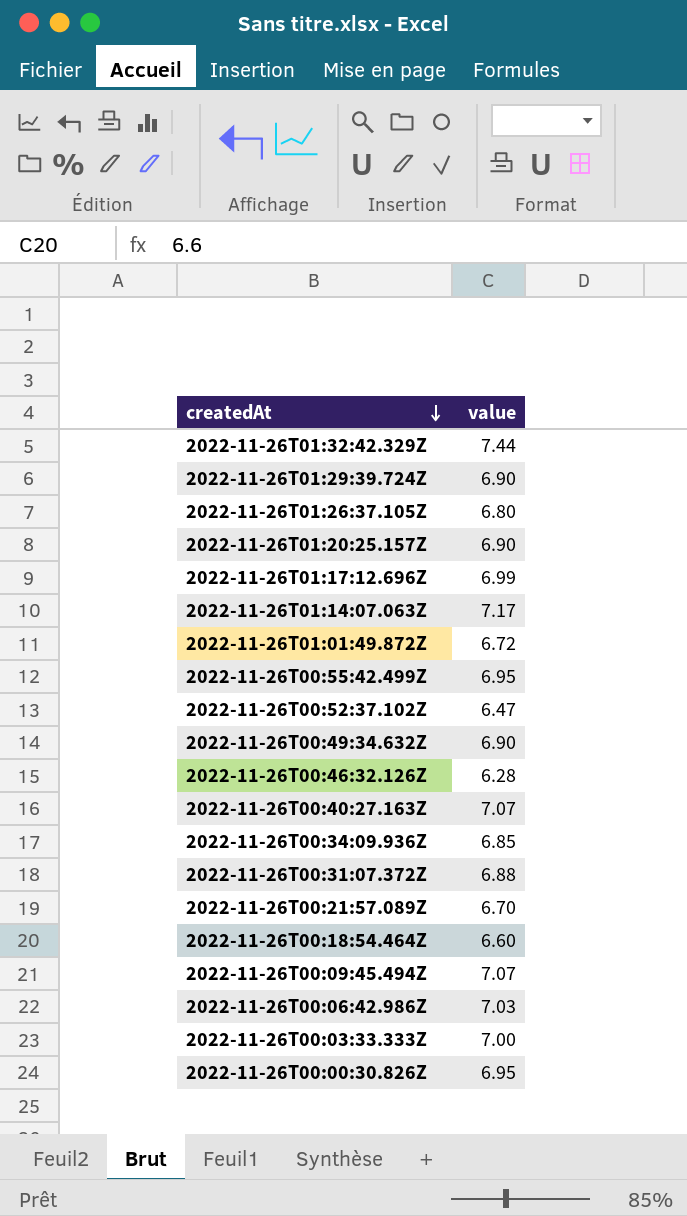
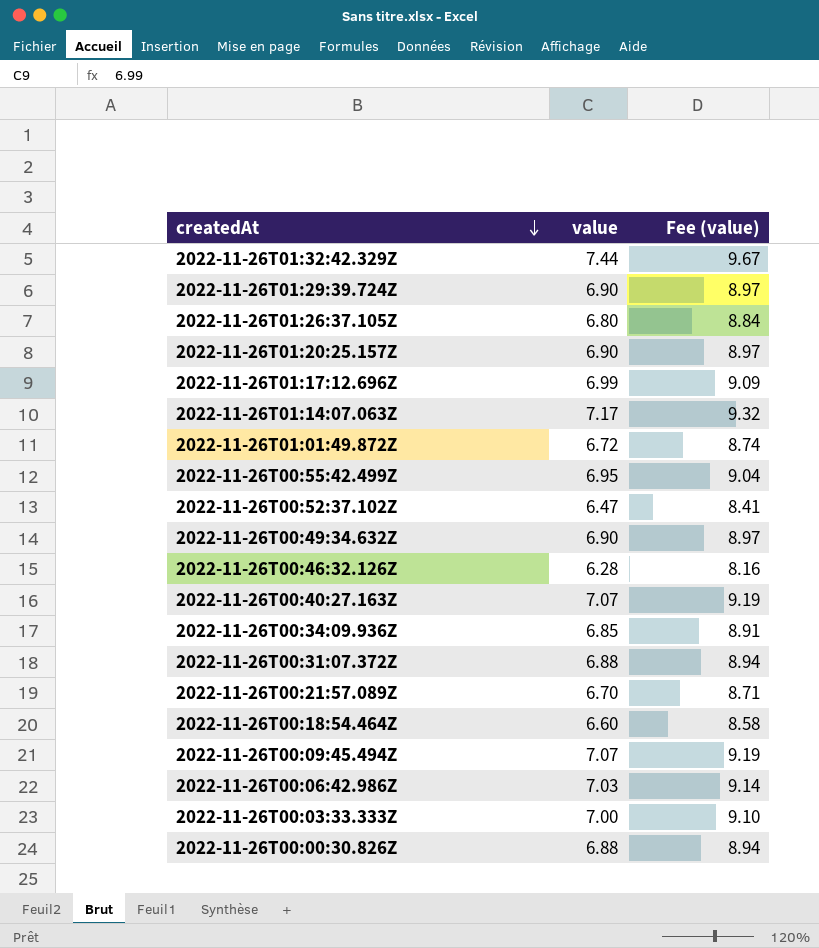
column Fee (value) | formula: none -> [value] * 1.3
2022-11-26T00:00:30.826Z | value: 6.95 -> 6.88

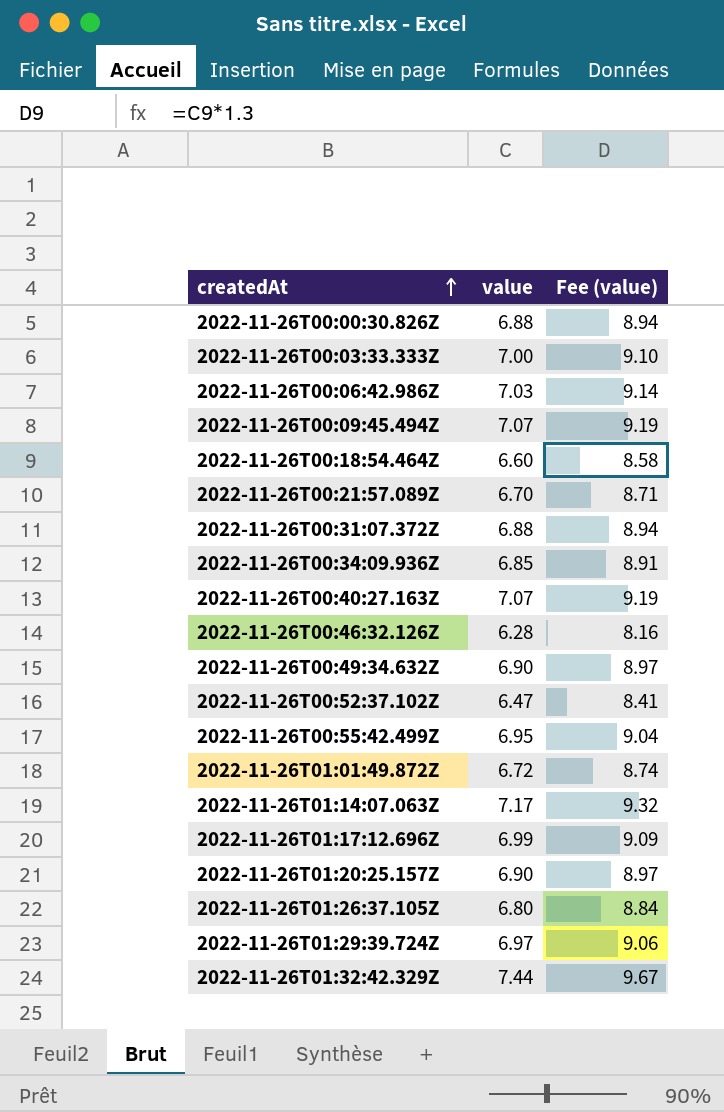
row order: createdAt descending -> createdAt ascending
2022-11-26T01:29:39.724Z | value: 6.90 -> 6.97
2022-11-26T01:29:39.724Z | Fee (value): 8.97 -> 9.06

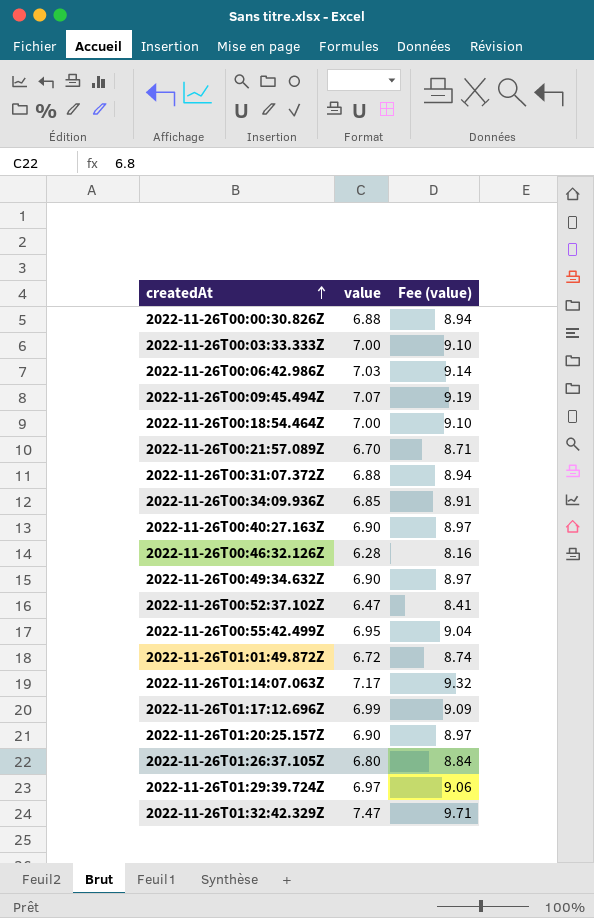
2022-11-26T00:18:54.464Z | value: 6.60 -> 7.00
2022-11-26T00:18:54.464Z | Fee (value): 8.58 -> 9.10
2022-11-26T00:40:27.163Z | value: 7.07 -> 6.90
2022-11-26T00:40:27.163Z | Fee (value): 9.19 -> 8.97
2022-11-26T01:32:42.329Z | value: 7.44 -> 7.47
2022-11-26T01:32:42.329Z | Fee (value): 9.67 -> 9.71

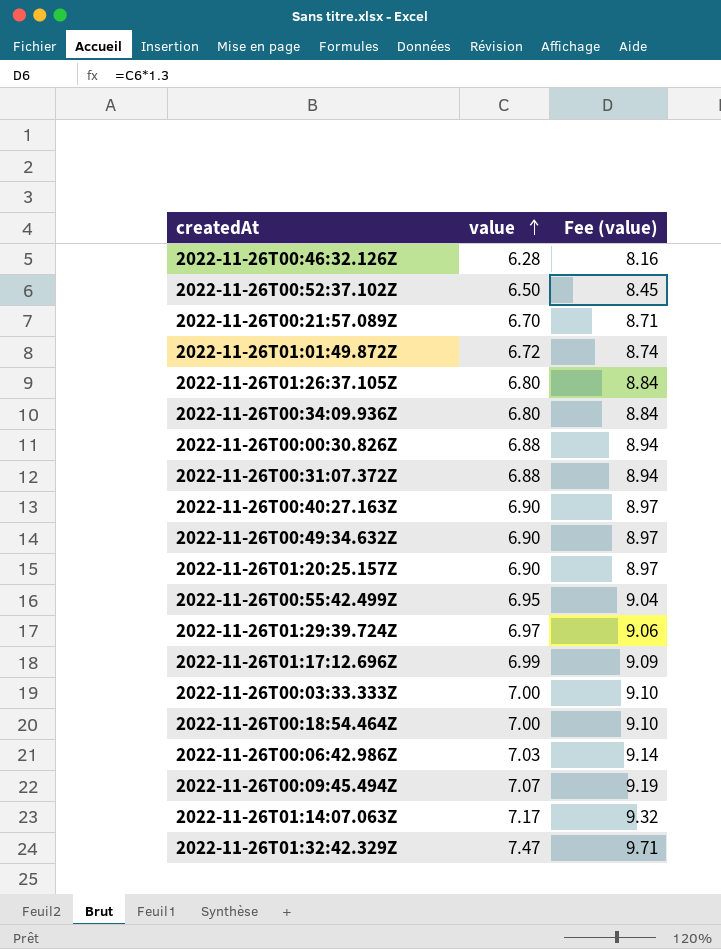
row order: createdAt ascending -> value ascending
2022-11-26T00:52:37.102Z | value: 6.47 -> 6.50
2022-11-26T00:52:37.102Z | Fee (value): 8.41 -> 8.45
2022-11-26T00:34:09.936Z | value: 6.85 -> 6.80
2022-11-26T00:34:09.936Z | Fee (value): 8.91 -> 8.84

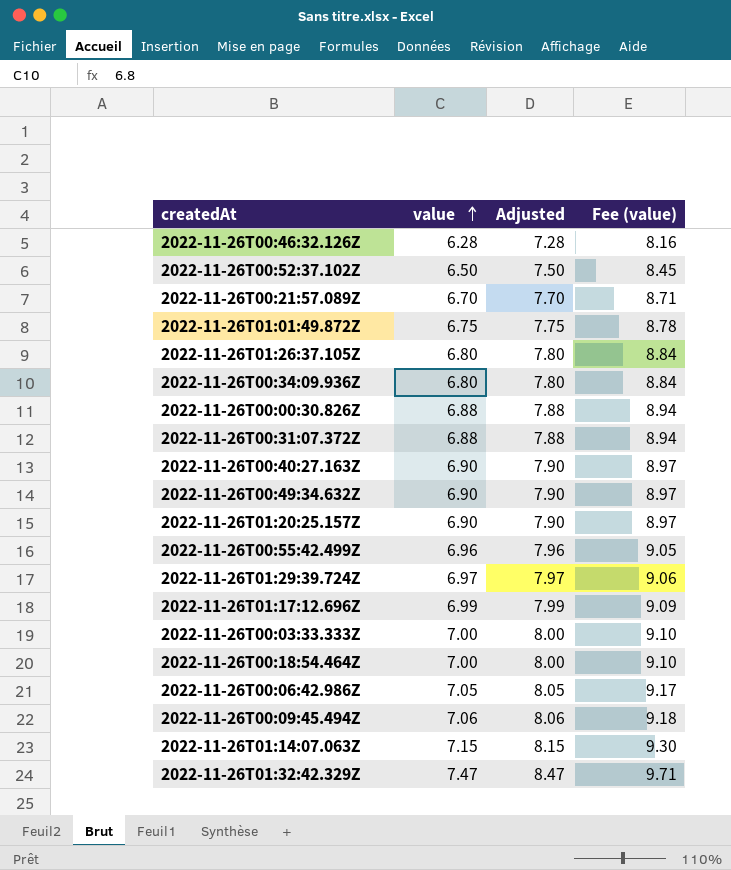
column Adjusted | formula: none -> [value] + 1
2022-11-26T01:01:49.872Z | value: 6.72 -> 6.75
2022-11-26T01:01:49.872Z | Fee (value): 8.74 -> 8.78
2022-11-26T00:55:42.499Z | value: 6.95 -> 6.96
2022-11-26T00:55:42.499Z | Fee (value): 9.04 -> 9.05
2022-11-26T00:06:42.986Z | value: 7.03 -> 7.05
2022-11-26T00:06:42.986Z | Fee (value): 9.14 -> 9.17
2022-11-26T00:09:45.494Z | value: 7.07 -> 7.06
2022-11-26T00:09:45.494Z | Fee (value): 9.19 -> 9.18
2022-11-26T01:14:07.063Z | value: 7.17 -> 7.15
2022-11-26T01:14:07.063Z | Fee (value): 9.32 -> 9.30

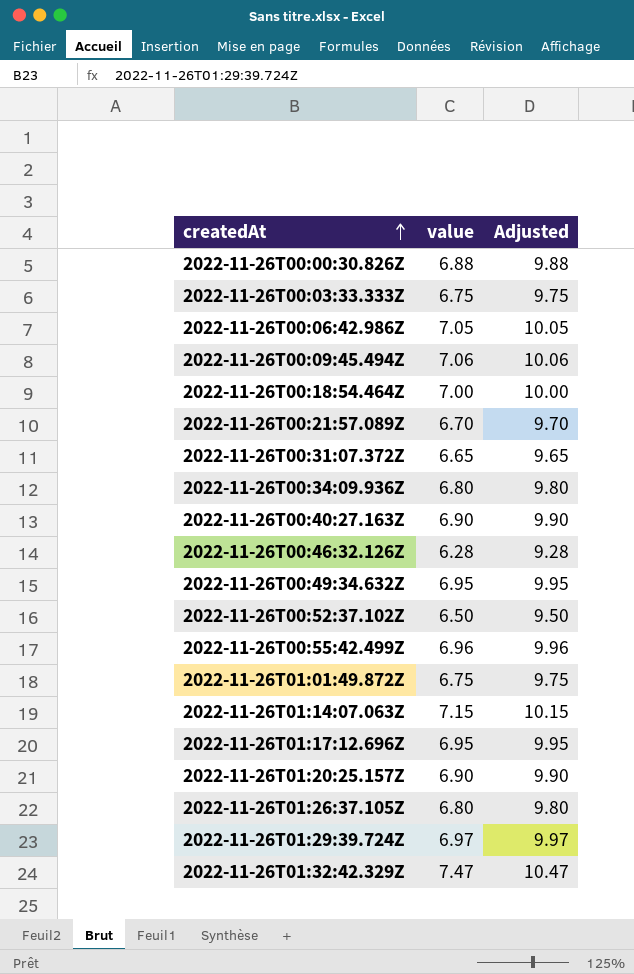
row order: value ascending -> createdAt ascending
column Fee (value) | formula: [value] * 1.3 -> none
column Adjusted | formula: [value] + 1 -> [value] + 3
2022-11-26T00:03:33.333Z | value: 7.00 -> 6.75
2022-11-26T00:31:07.372Z | value: 6.88 -> 6.65
2022-11-26T00:49:34.632Z | value: 6.90 -> 6.95
2022-11-26T01:17:12.696Z | value: 6.99 -> 6.95

